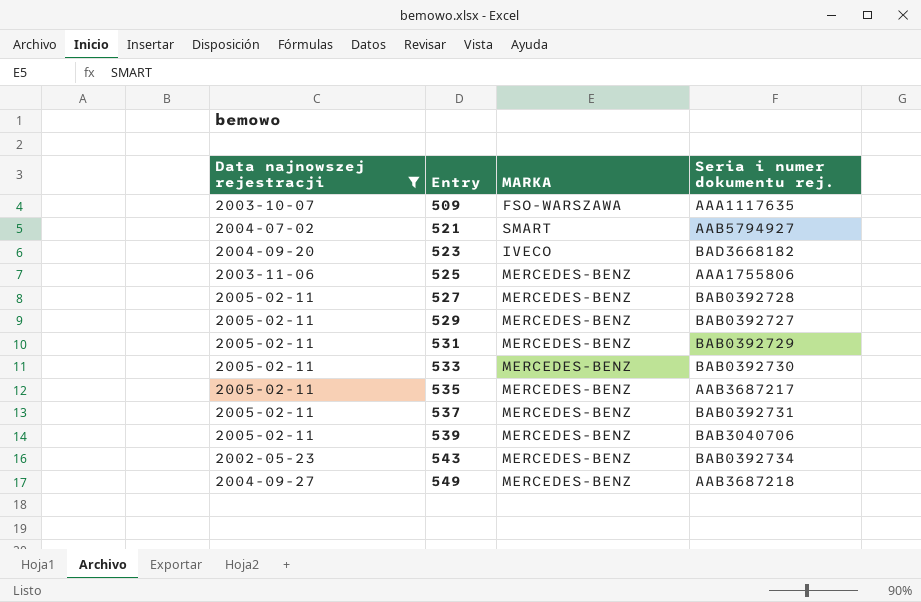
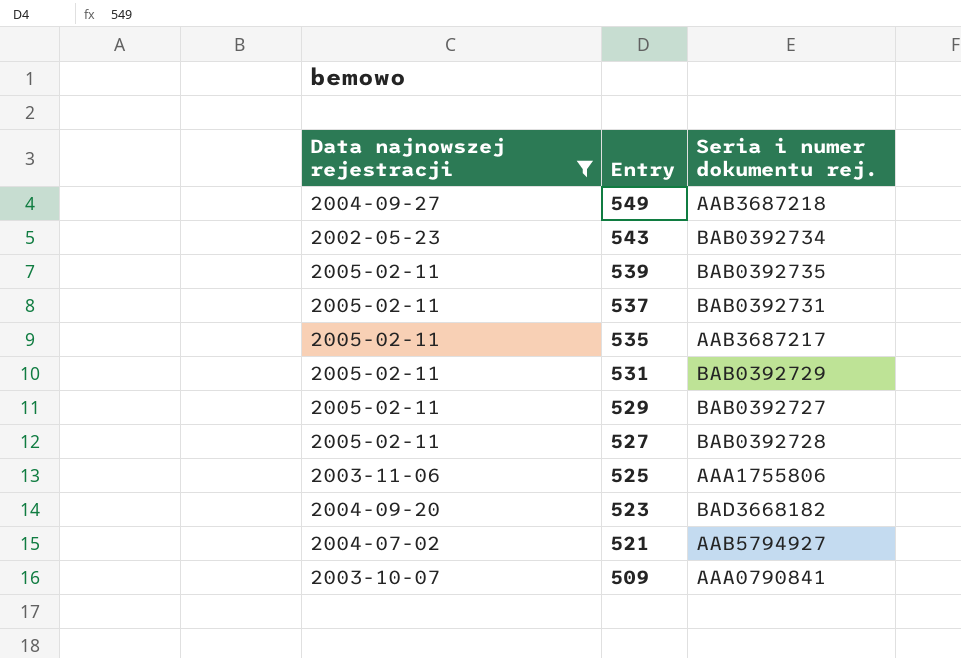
row order: Entry ascending -> Entry descending
column MARKA | position: 3 -> none
row 533: 2005-02-11 | MERCEDES-BENZ | BAB0392730 -> none
539 | Seria i numer dokumentu rej.: BAB3040706 -> BAB0392735
509 | Seria i numer dokumentu rej.: AAA1117635 -> AAA0790841

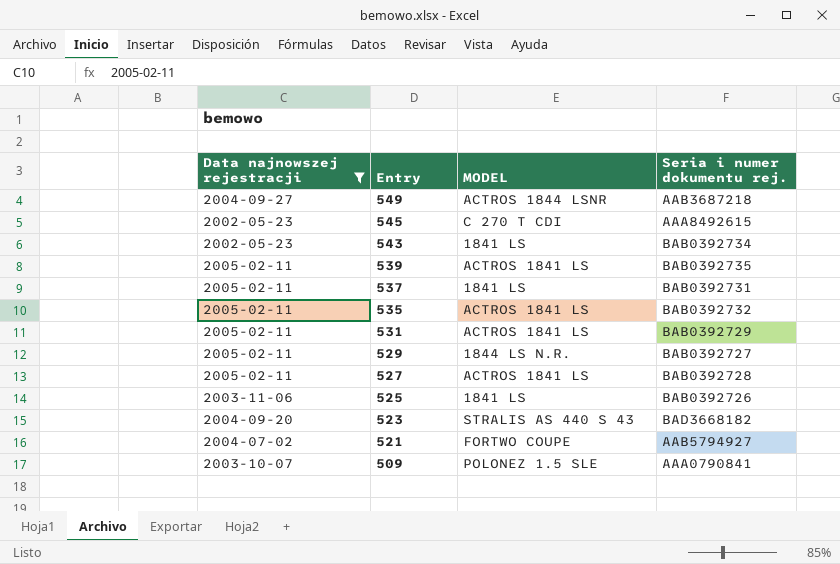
column MODEL | position: none -> 3
row 545: none -> 2002-05-23 | C 270 T CDI | AAA8492615
535 | Seria i numer dokumentu rej.: AAB3687217 -> BAB0392732
525 | Seria i numer dokumentu rej.: AAA1755806 -> BAB0392726

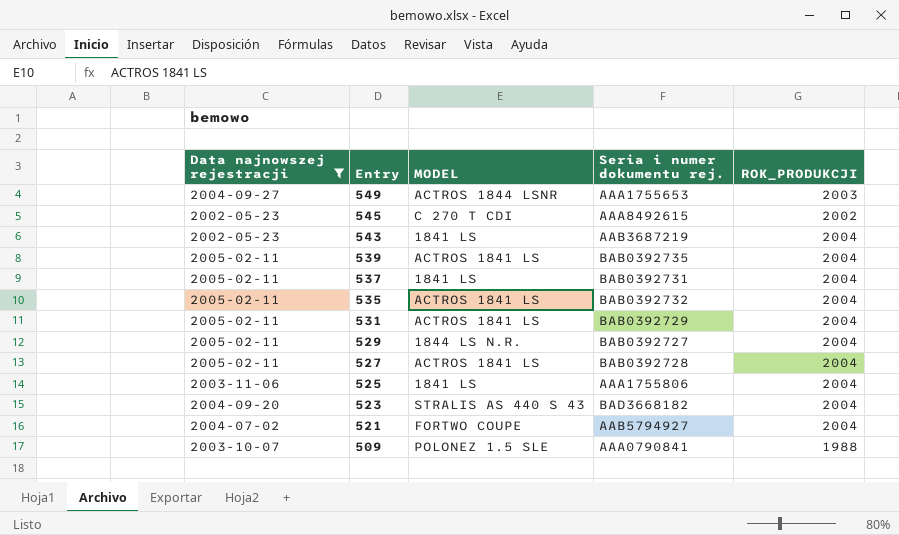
column ROK_PRODUKCJI | position: none -> 5
549 | Seria i numer dokumentu rej.: AAB3687218 -> AAA1755653
543 | Seria i numer dokumentu rej.: BAB0392734 -> AAB3687219
525 | Seria i numer dokumentu rej.: BAB0392726 -> AAA1755806

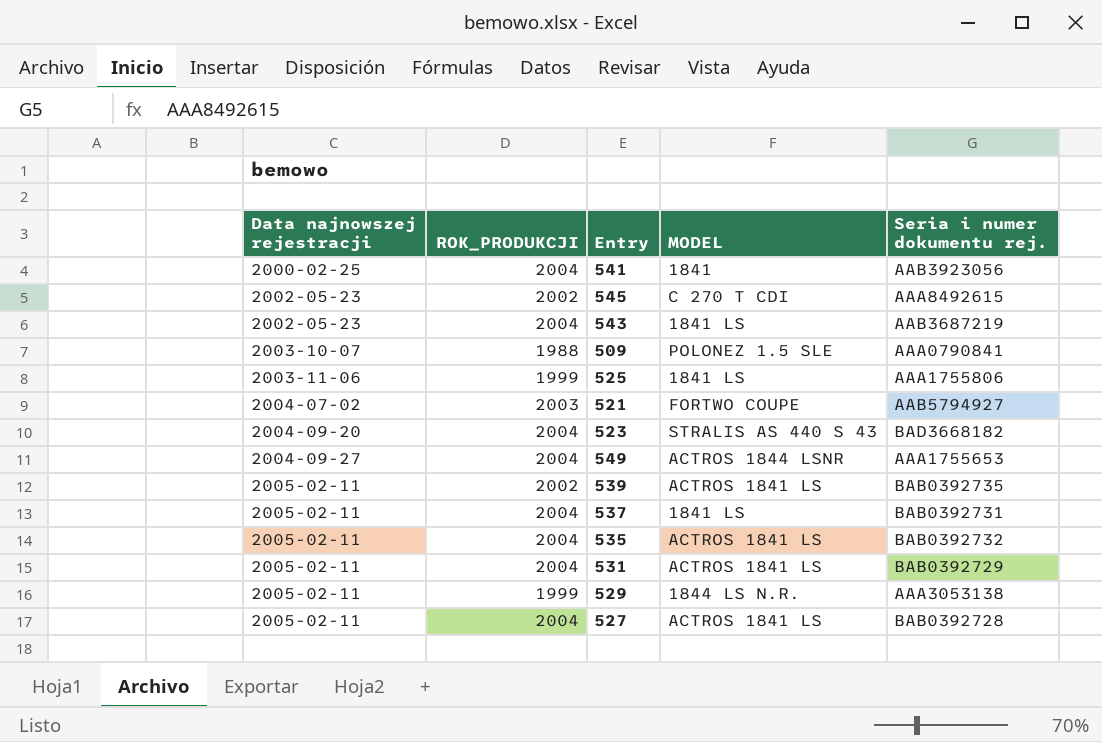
filter: Data najnowszej rejestracji != 2000-02-25 -> none
row order: Entry descending -> Data najnowszej rejestracji ascending
column ROK_PRODUKCJI | position: 5 -> 2
525 | ROK_PRODUKCJI: 2004 -> 1999
521 | ROK_PRODUKCJI: 2004 -> 2003
549 | ROK_PRODUKCJI: 2003 -> 2004
539 | ROK_PRODUKCJI: 2004 -> 2002
529 | ROK_PRODUKCJI: 2004 -> 1999
529 | Seria i numer dokumentu rej.: BAB0392727 -> AAA3053138

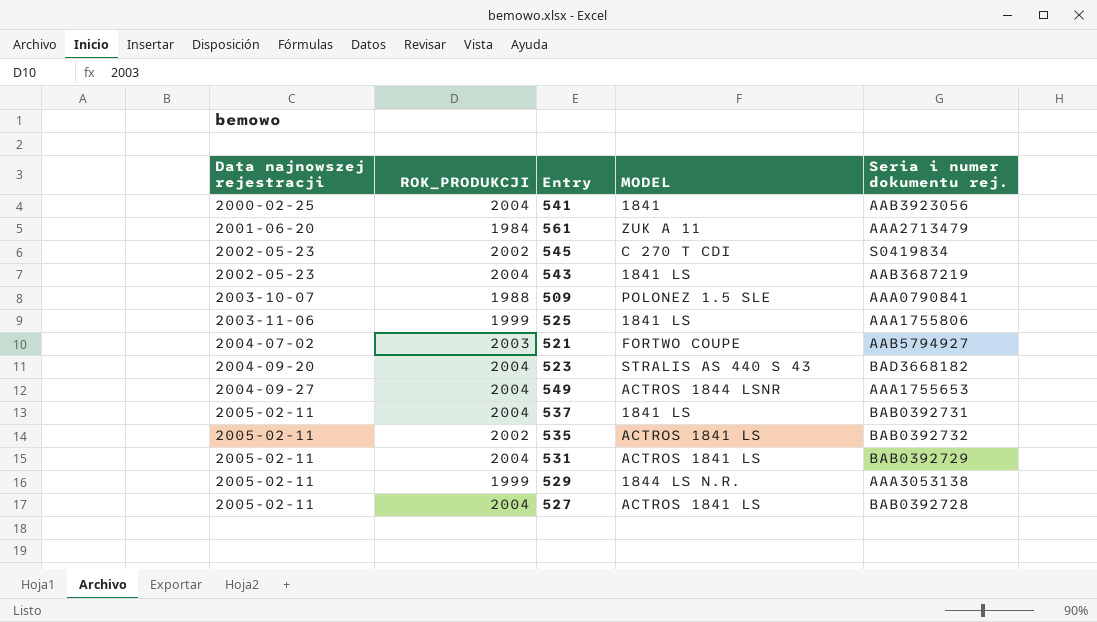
row 539: 2005-02-11 | 2002 | ACTROS 1841 LS | BAB0392735 -> none
row 561: none -> 2001-06-20 | 1984 | ZUK A 11 | AAA2713479
545 | Seria i numer dokumentu rej.: AAA8492615 -> S0419834
535 | ROK_PRODUKCJI: 2004 -> 2002

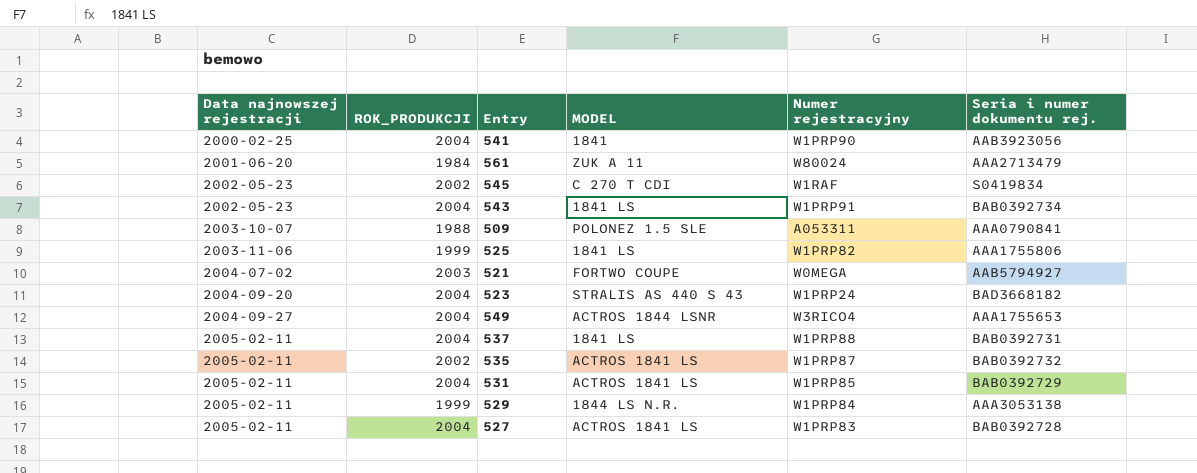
column Numer rejestracyjny | position: none -> 5
543 | Seria i numer dokumentu rej.: AAB3687219 -> BAB0392734

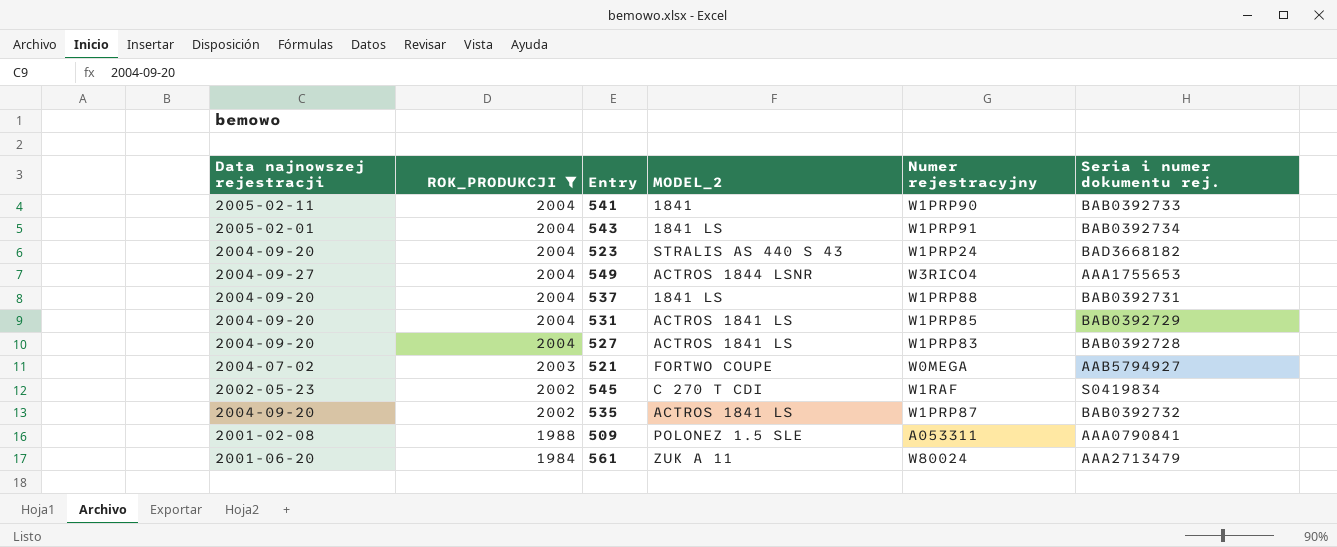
filter: none -> ROK_PRODUKCJI != 1999
row order: Data najnowszej rejestracji ascending -> ROK_PRODUKCJI descending
column name: MODEL -> MODEL_2
541 | Data najnowszej rejestracji: 2000-02-25 -> 2005-02-11
541 | Seria i numer dokumentu rej.: AAB3923056 -> BAB0392733
543 | Data najnowszej rejestracji: 2002-05-23 -> 2005-02-01
537 | Data najnowszej rejestracji: 2005-02-11 -> 2004-09-20
531 | Data najnowszej rejestracji: 2005-02-11 -> 2004-09-20
527 | Data najnowszej rejestracji: 2005-02-11 -> 2004-09-20
535 | Data najnowszej rejestracji: 2005-02-11 -> 2004-09-20
509 | Data najnowszej rejestracji: 2003-10-07 -> 2001-02-08

